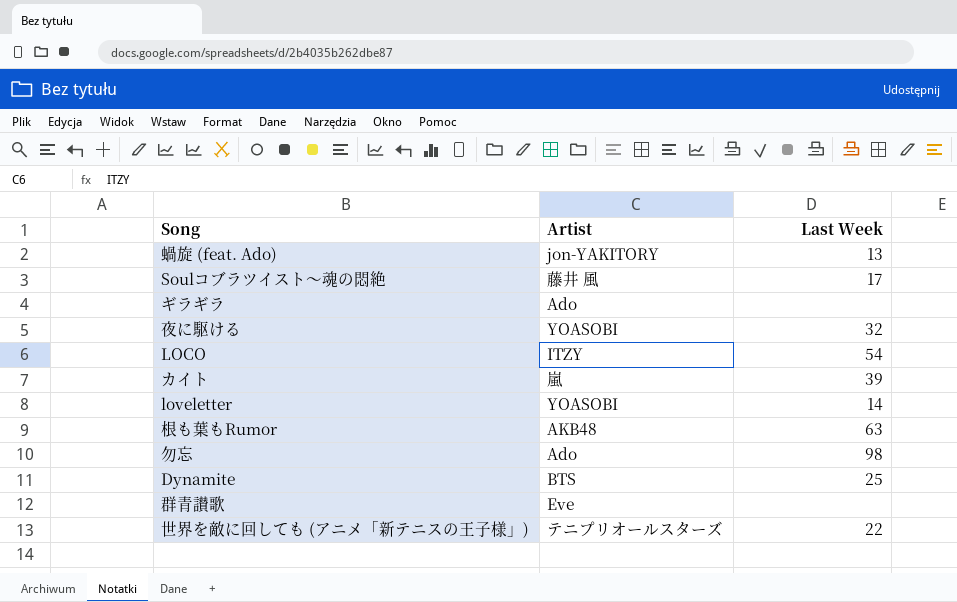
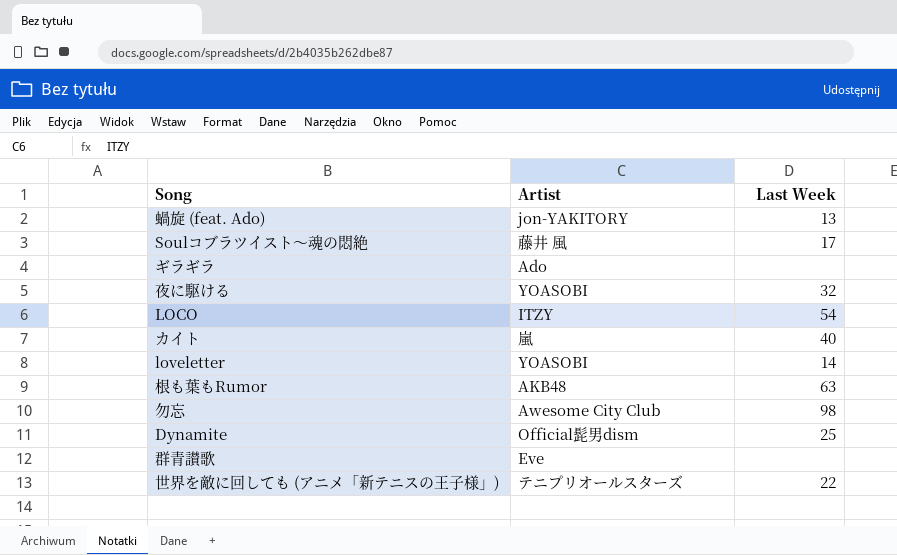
カイト | Last Week: 39 -> 40
勿忘 | Artist: Ado -> Awesome City Club
Dynamite | Artist: BTS -> Official髭男dism

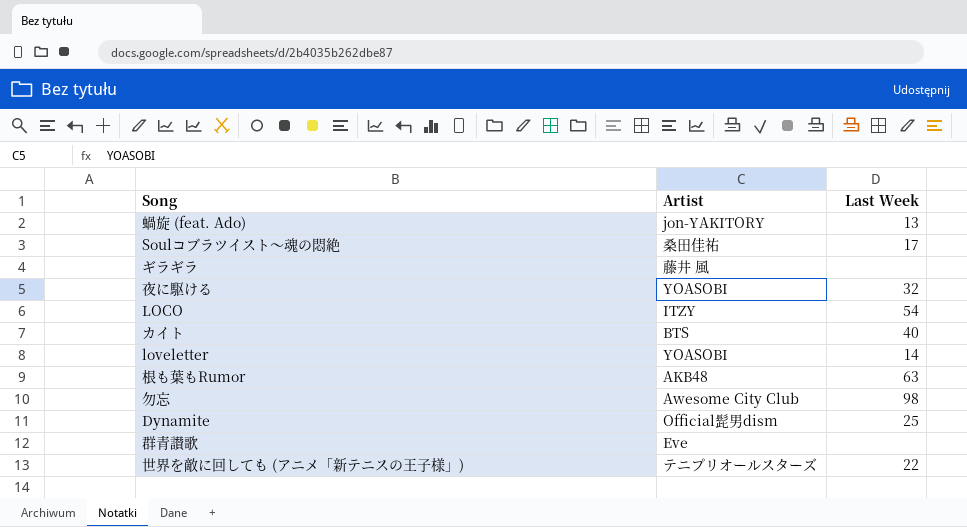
Soulコブラツイスト～魂の悶絶 | Artist: 藤井 風 -> 桑田佳祐
ギラギラ | Artist: Ado -> 藤井 風
カイト | Artist: 嵐 -> BTS

